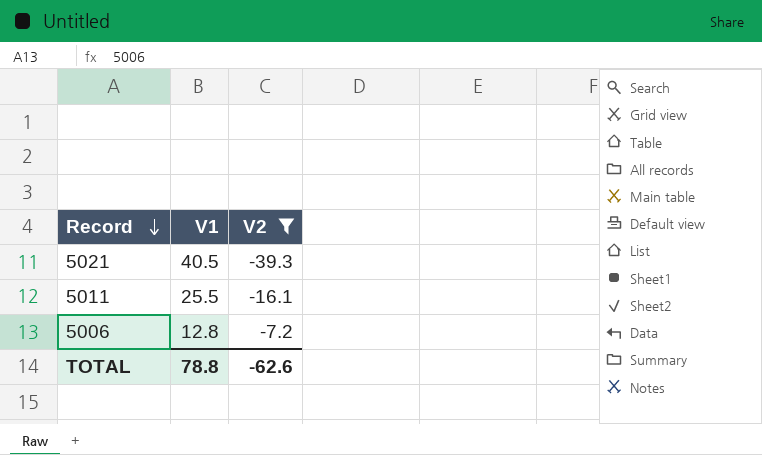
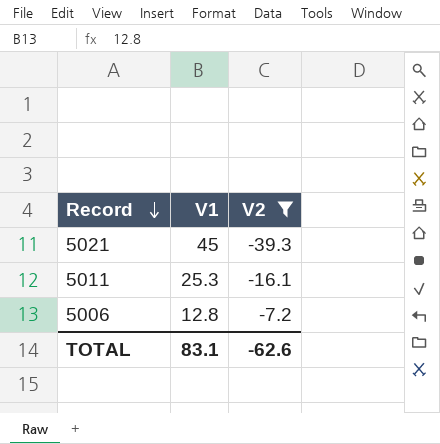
5021 | V1: 40.5 -> 45
5011 | V1: 25.5 -> 25.3
TOTAL | V1: 78.8 -> 83.1

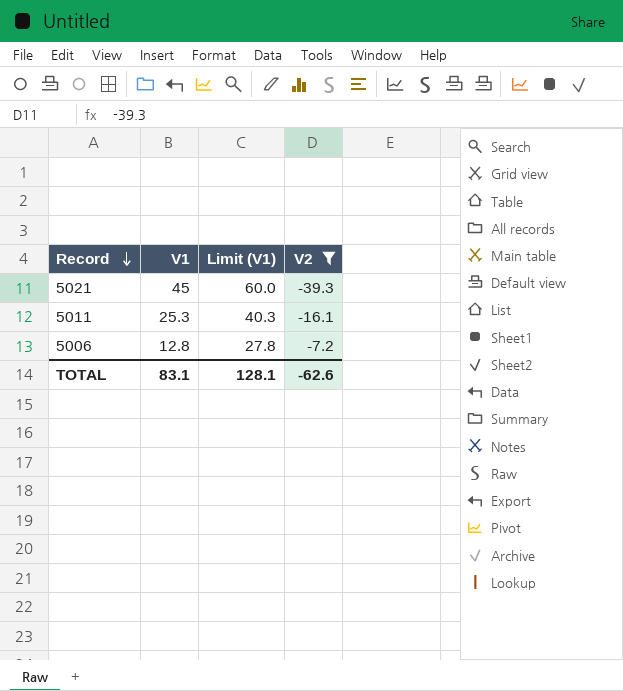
column Limit (V1) | formula: none -> [V1] + 15

